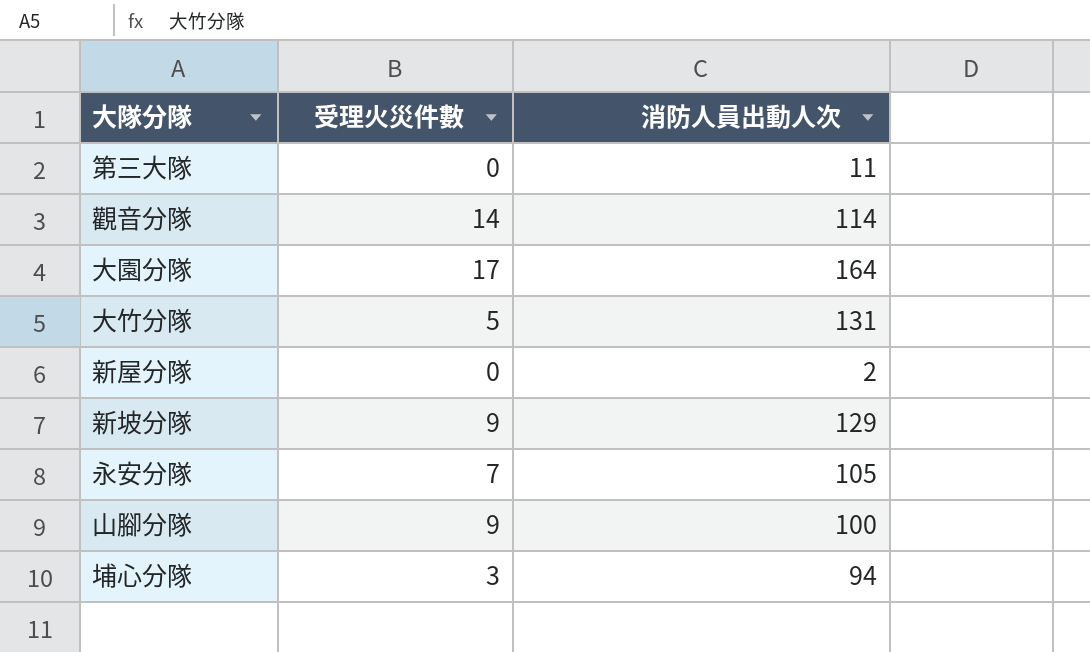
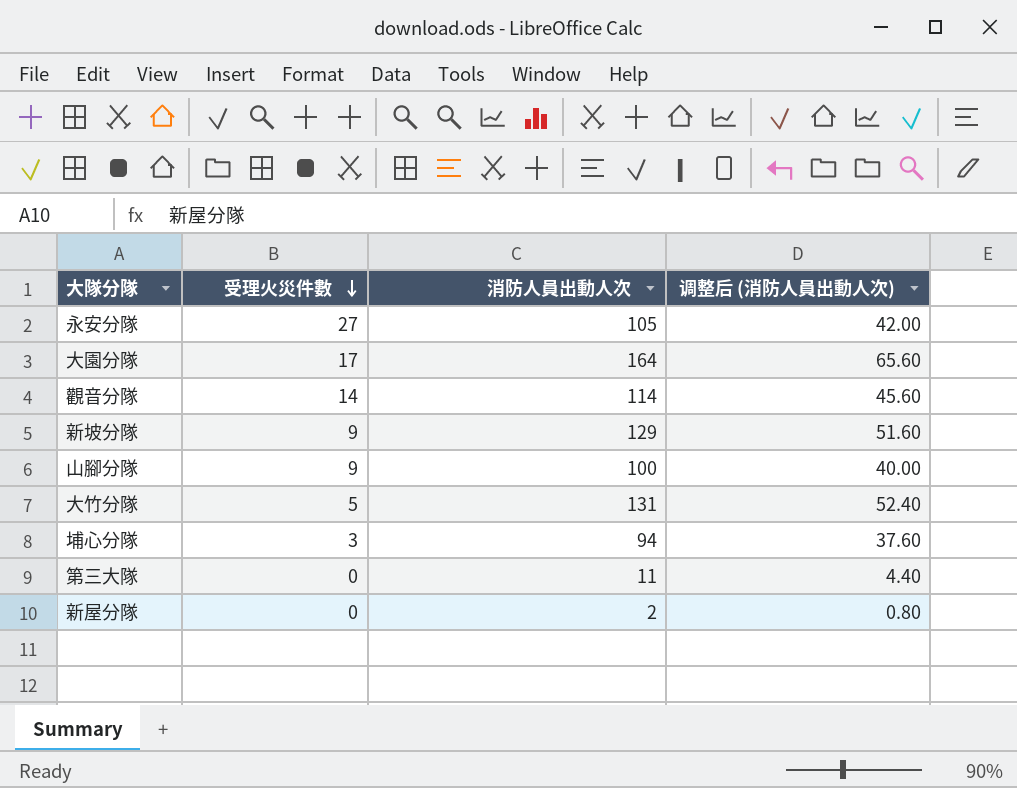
row order: none -> 受理火災件數 descending
column 调整后 (消防人員出動人次) | formula: none -> [消防人員出動人次] * 0.4
永安分隊 | 受理火災件數: 7 -> 27

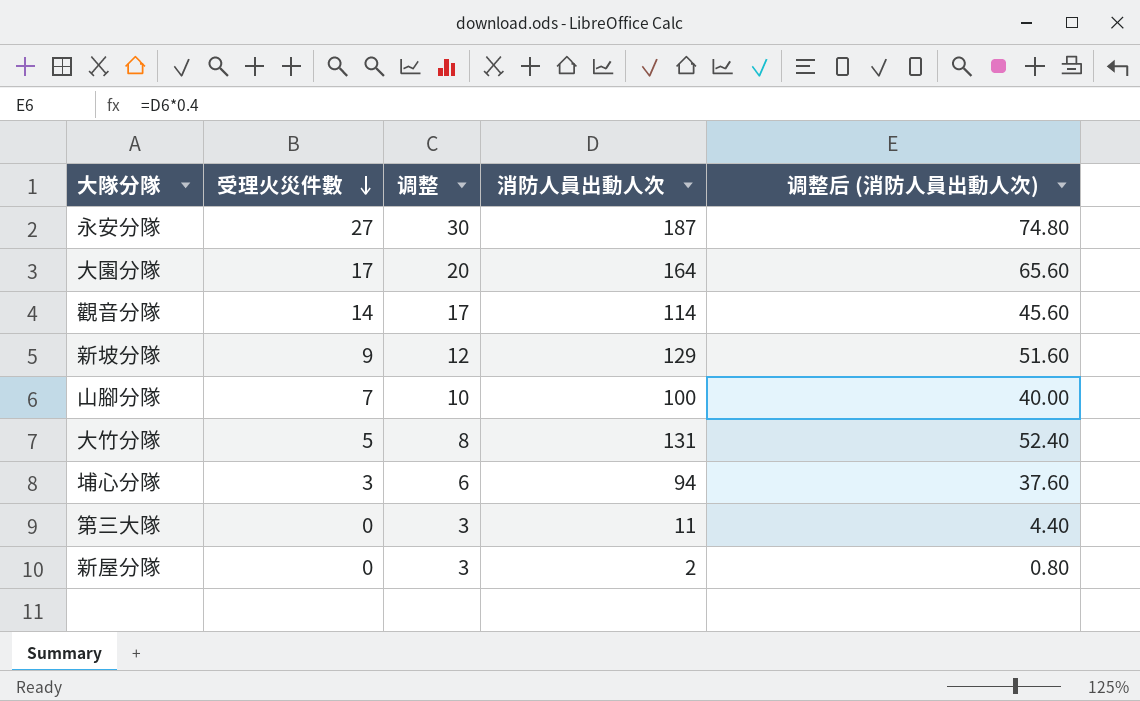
column 调整 | formula: none -> [受理火災件數] + 3
永安分隊 | 消防人員出動人次: 105 -> 187
永安分隊 | 调整后 (消防人員出動人次): 42.00 -> 74.80
山腳分隊 | 受理火災件數: 9 -> 7

